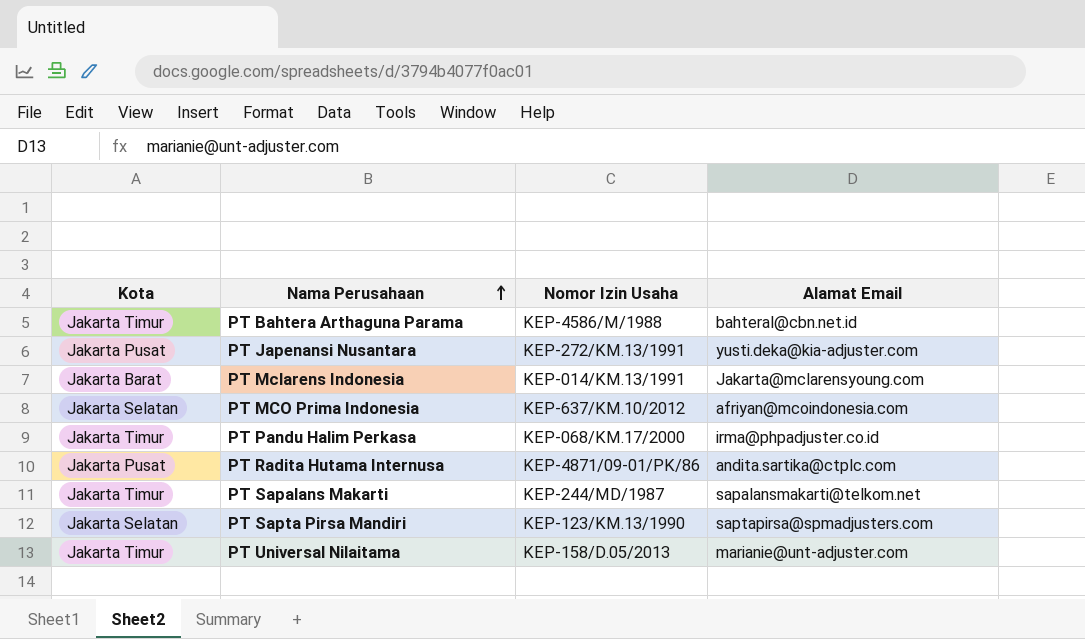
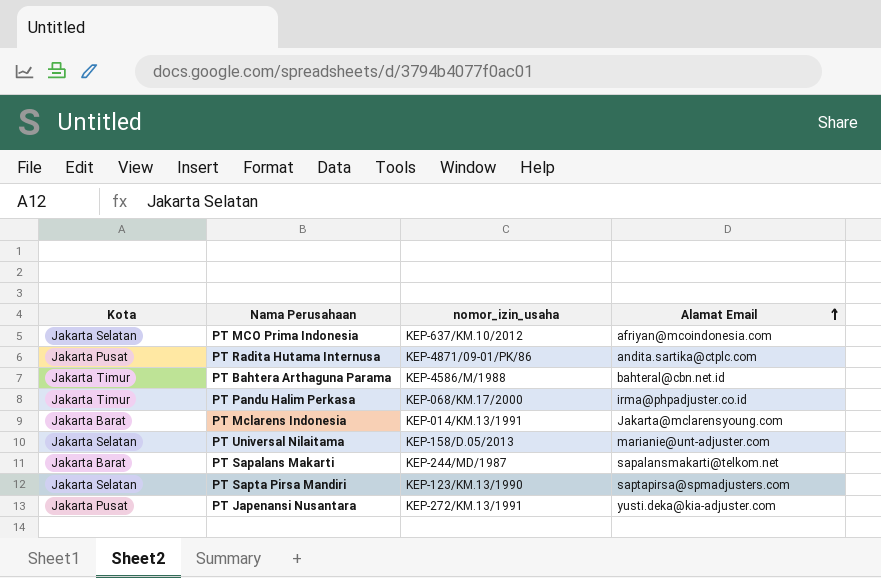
row order: Nama Perusahaan ascending -> Alamat Email ascending
column name: Nomor Izin Usaha -> nomor_izin_usaha
PT Universal Nilaitama | Kota: Jakarta Timur -> Jakarta Selatan
PT Sapalans Makarti | Kota: Jakarta Timur -> Jakarta Barat

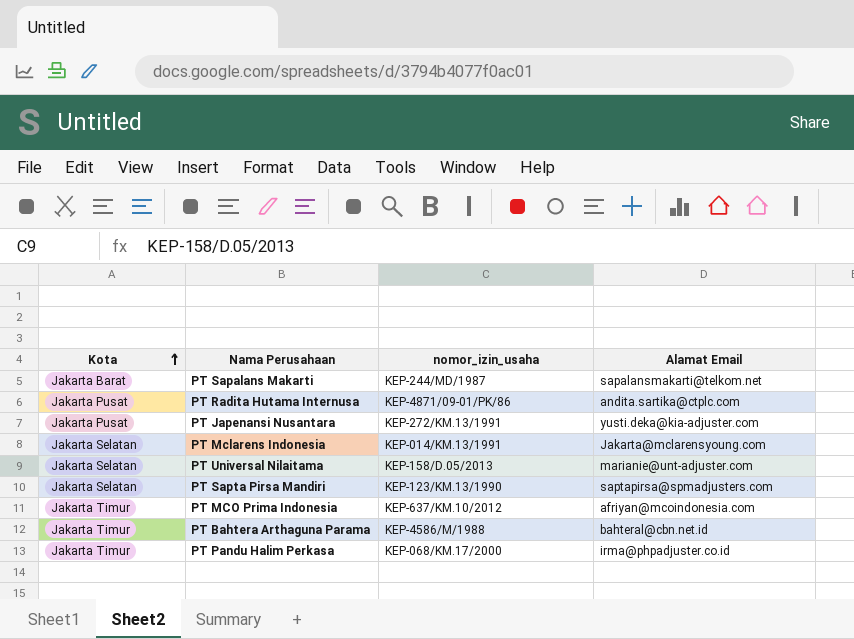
row order: Alamat Email ascending -> Kota ascending
PT Mclarens Indonesia | Kota: Jakarta Barat -> Jakarta Selatan
PT MCO Prima Indonesia | Kota: Jakarta Selatan -> Jakarta Timur

